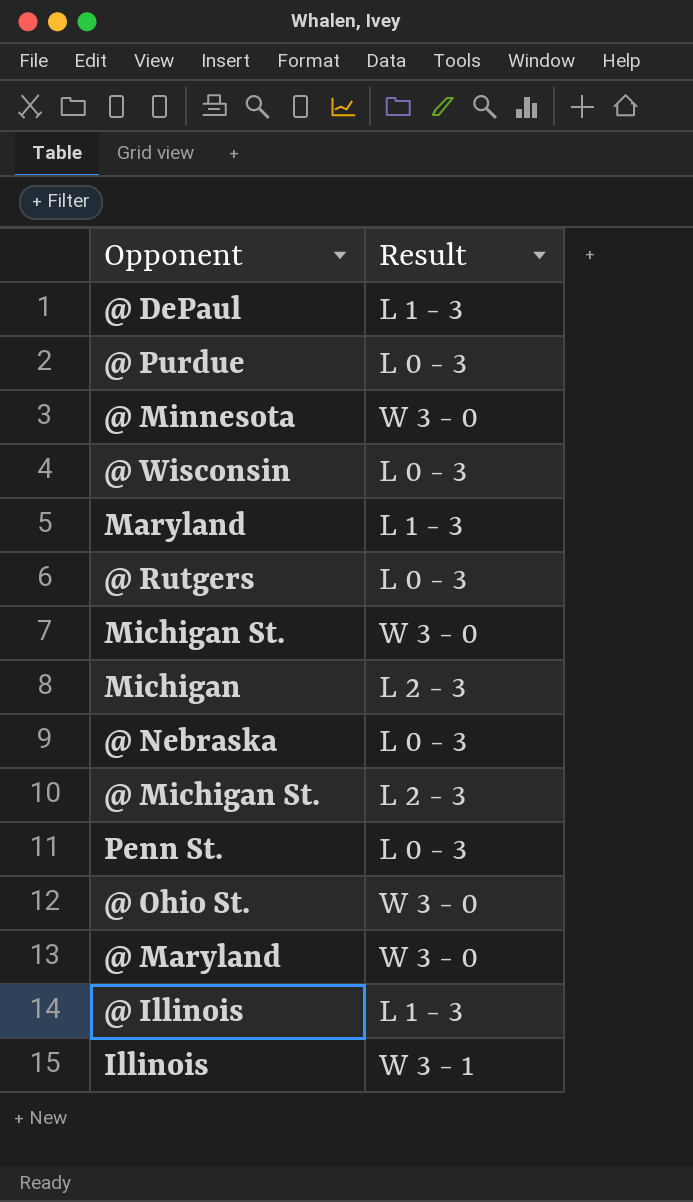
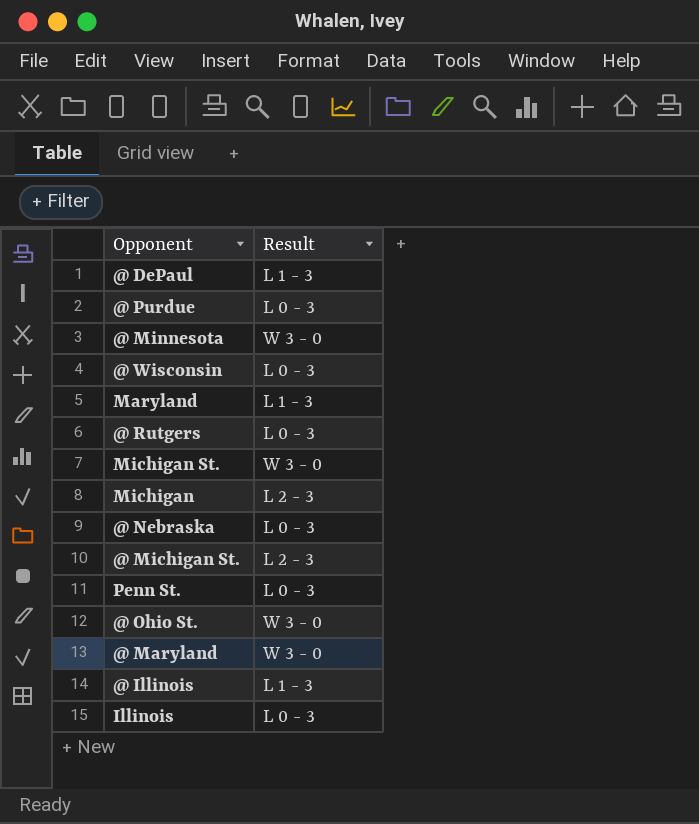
Illinois | Result: W 3 - 1 -> L 0 - 3

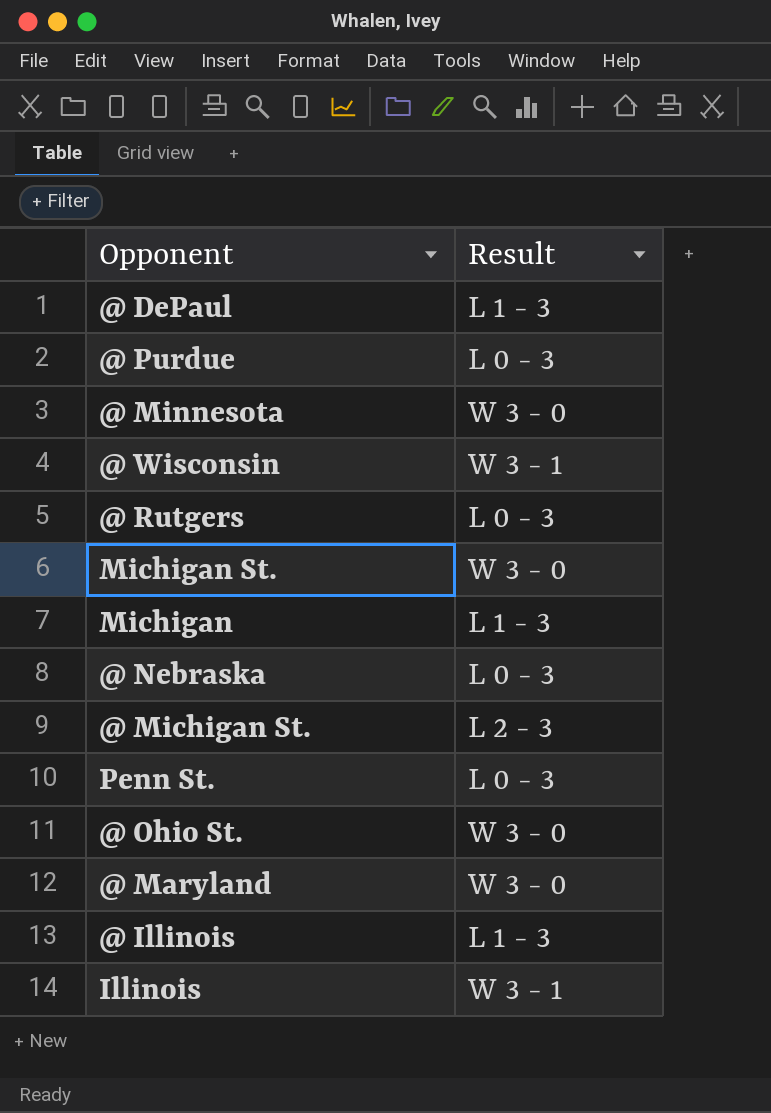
row Maryland: L 1 - 3 -> none
@ Wisconsin | Result: L 0 - 3 -> W 3 - 1
Michigan | Result: L 2 - 3 -> L 1 - 3
Illinois | Result: L 0 - 3 -> W 3 - 1

